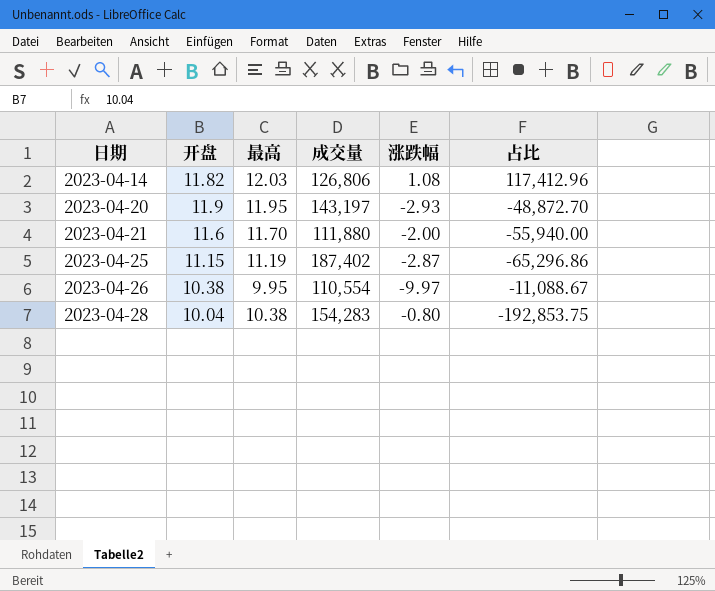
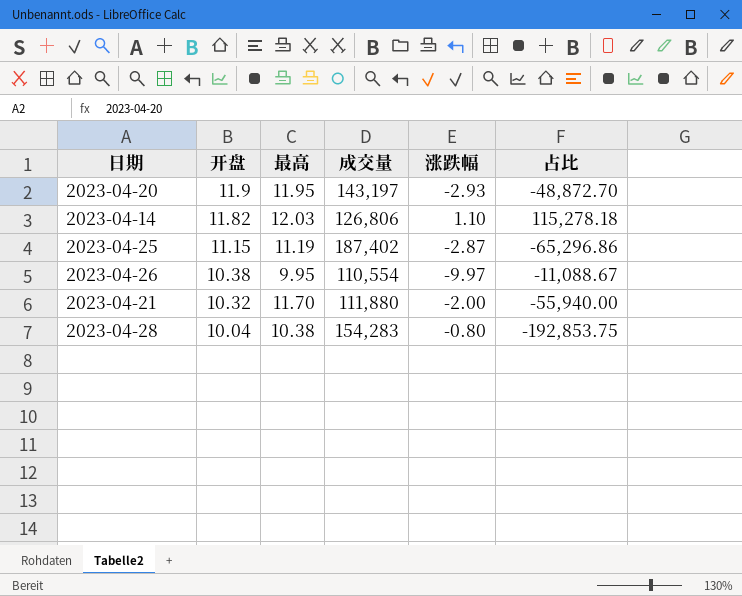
row order: 日期 ascending -> 开盘 descending
2023-04-14 | 涨跌幅: 1.08 -> 1.10
2023-04-14 | 占比: 117,412.96 -> 115,278.18
2023-04-21 | 开盘: 11.6 -> 10.32

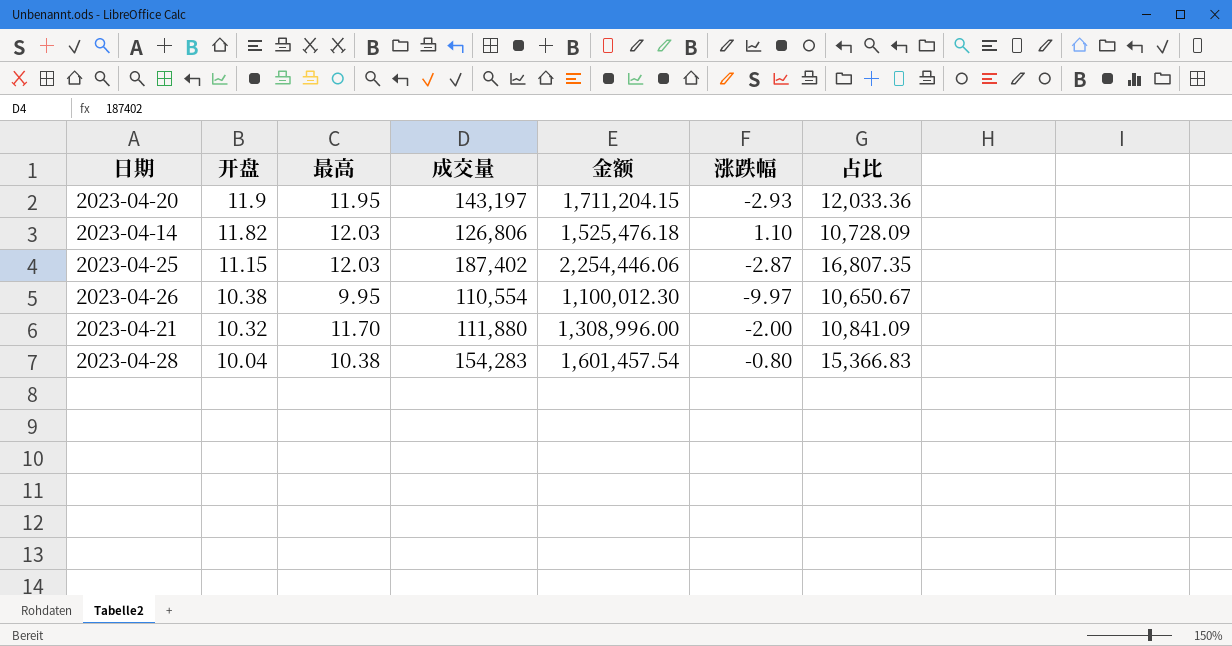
column 金额 | formula: none -> [最高] * [成交量]
column 占比 | formula: [成交量] / [涨跌幅] -> [成交量] / [开盘]
2023-04-25 | 最高: 11.19 -> 12.03

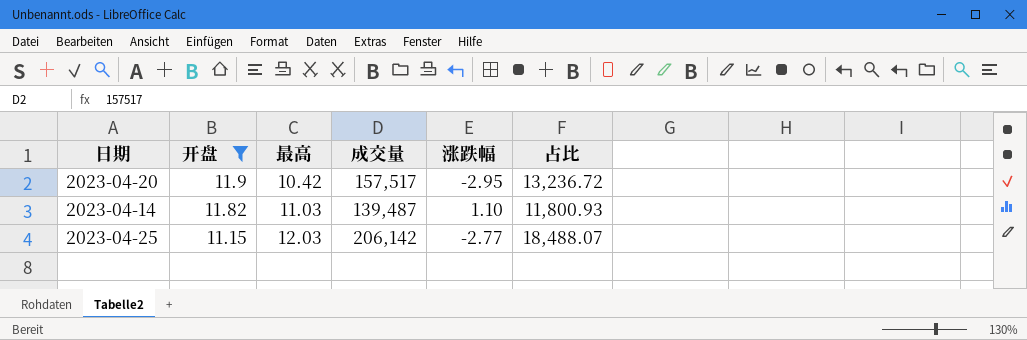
filter: none -> 开盘 >= 11.15
column 金额 | formula: [最高] * [成交量] -> none
2023-04-20 | 最高: 11.95 -> 10.42
2023-04-20 | 成交量: 143,197 -> 157,517
2023-04-20 | 涨跌幅: -2.93 -> -2.95
2023-04-20 | 占比: 12,033.36 -> 13,236.72
2023-04-14 | 最高: 12.03 -> 11.03
2023-04-14 | 成交量: 126,806 -> 139,487
2023-04-14 | 占比: 10,728.09 -> 11,800.93
2023-04-25 | 成交量: 187,402 -> 206,142
2023-04-25 | 涨跌幅: -2.87 -> -2.77
2023-04-25 | 占比: 16,807.35 -> 18,488.07

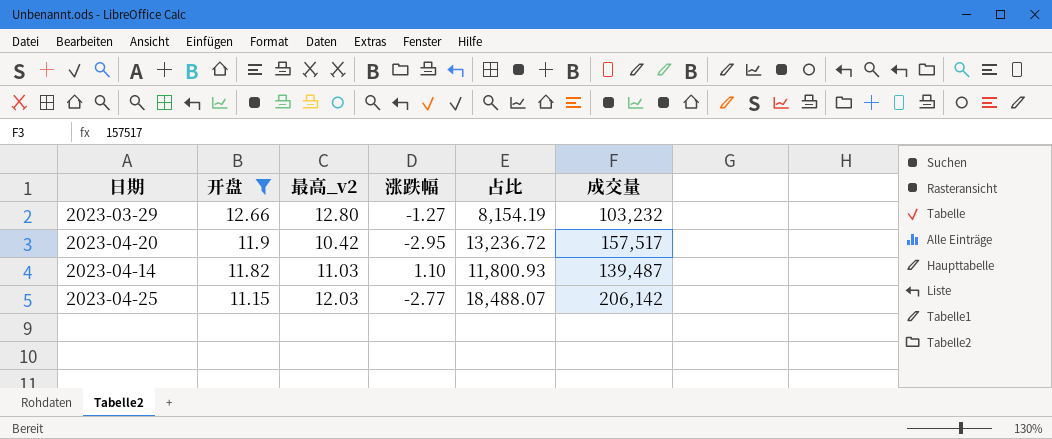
column name: 最高 -> 最高_v2
column 成交量 | position: 4 -> 6
row 2023-03-29: none -> 12.66 | 12.80 | -1.27 | 8,154.19 | 103,232

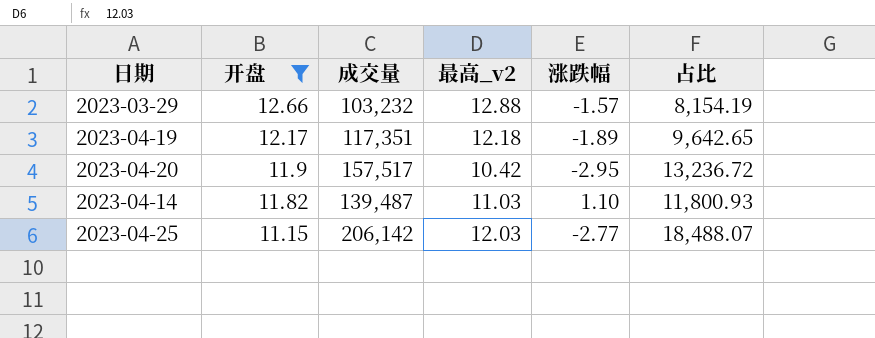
column 成交量 | position: 6 -> 3
2023-03-29 | 最高_v2: 12.80 -> 12.88
2023-03-29 | 涨跌幅: -1.27 -> -1.57
row 2023-04-19: none -> 12.17 | 117,351 | 12.18 | -1.89 | 9,642.65

